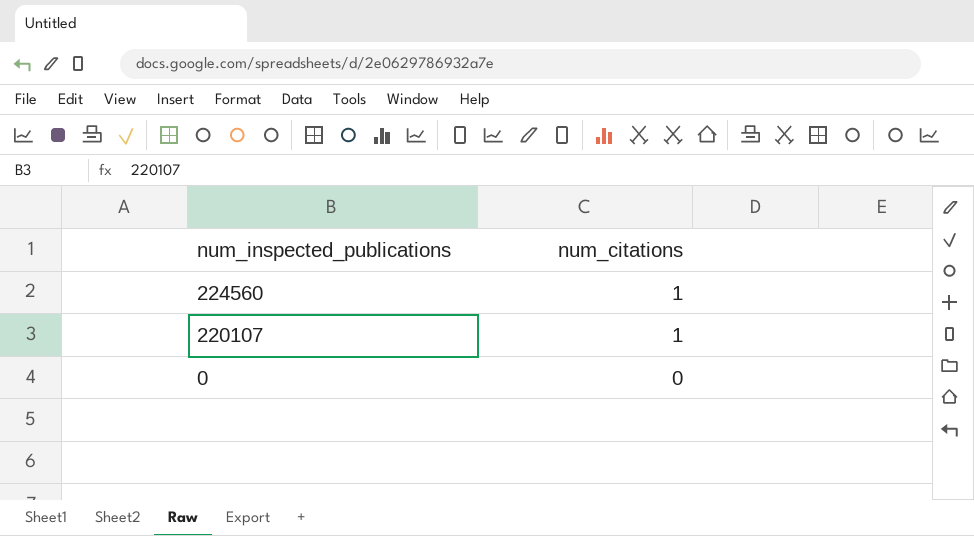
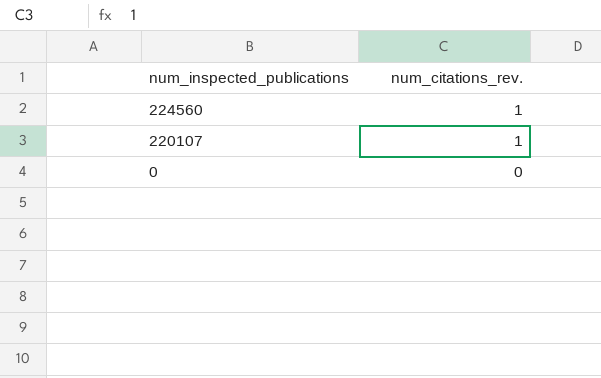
column name: num_citations -> num_citations_rev.

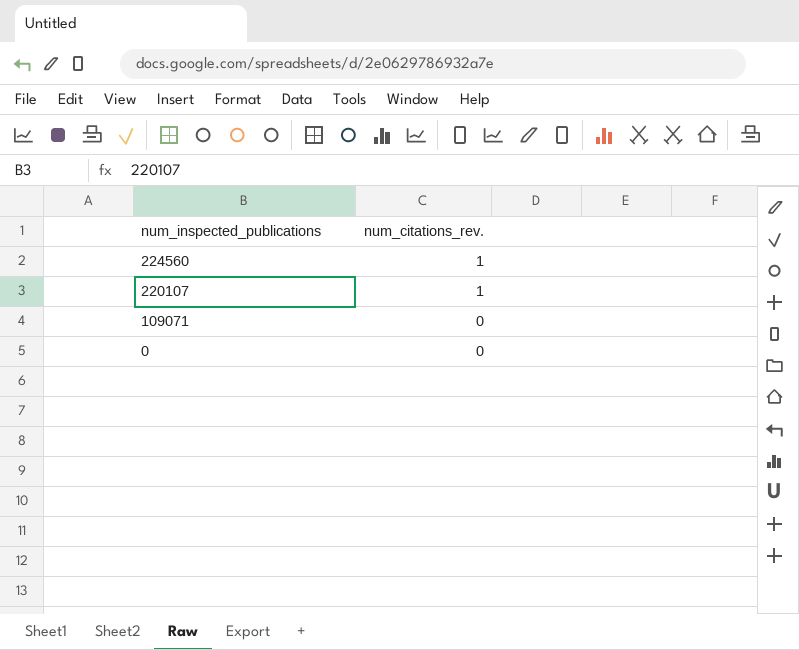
row 109071: none -> 0

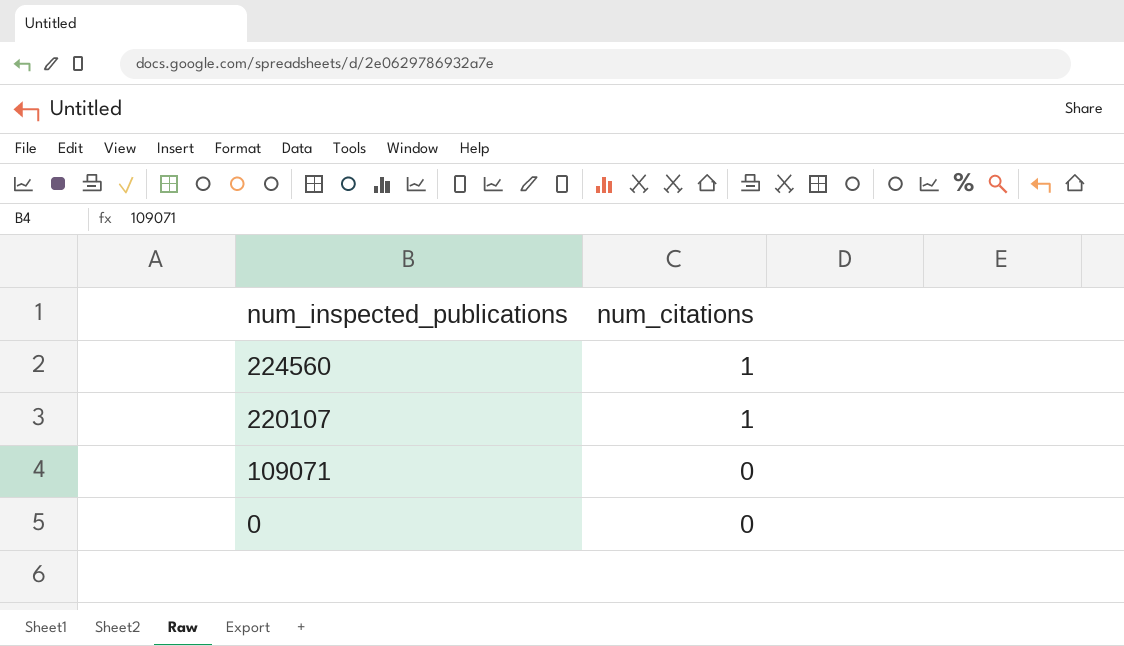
column name: num_citations_rev. -> num_citations

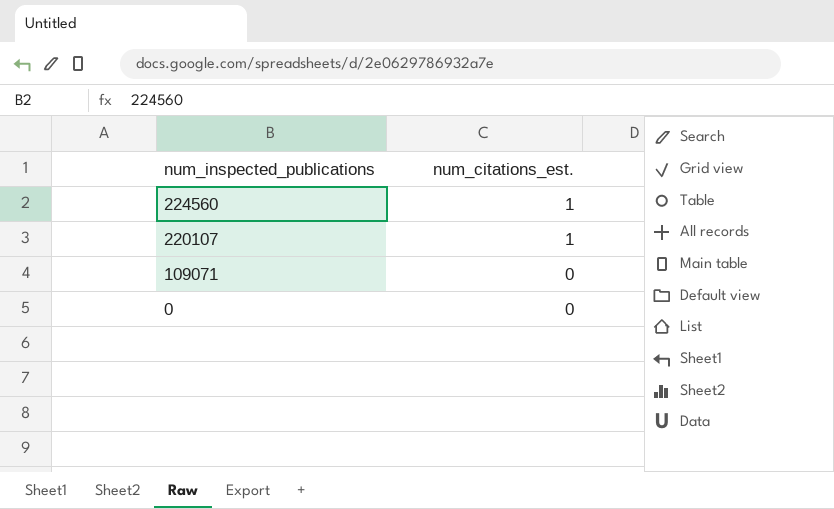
column name: num_citations -> num_citations_est.

